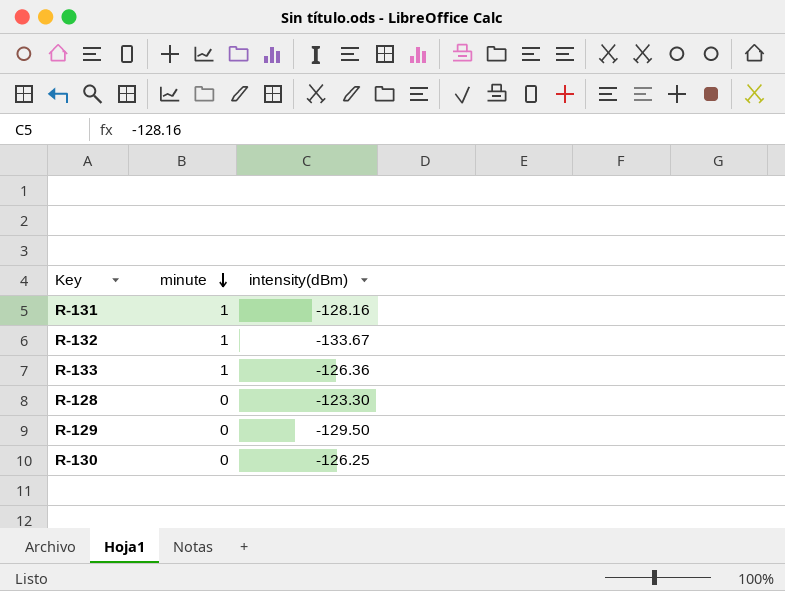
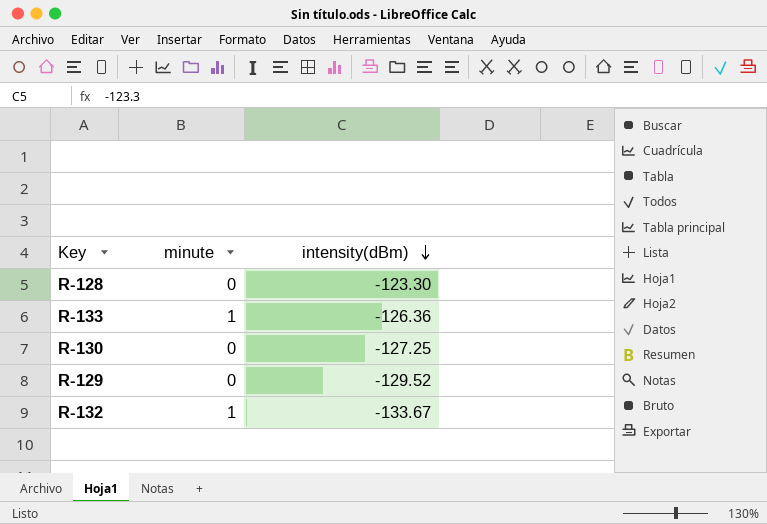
row order: minute descending -> intensity(dBm) descending
row R-131: 1 | -128.16 -> none
R-130 | intensity(dBm): -126.25 -> -127.25
R-129 | intensity(dBm): -129.50 -> -129.52

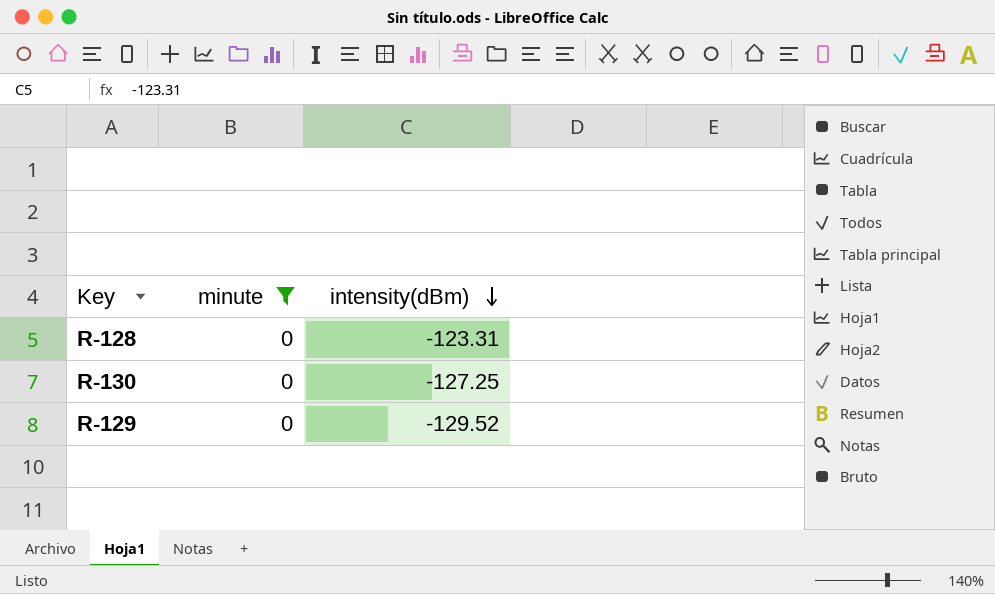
filter: none -> minute = 0
R-128 | intensity(dBm): -123.30 -> -123.31

